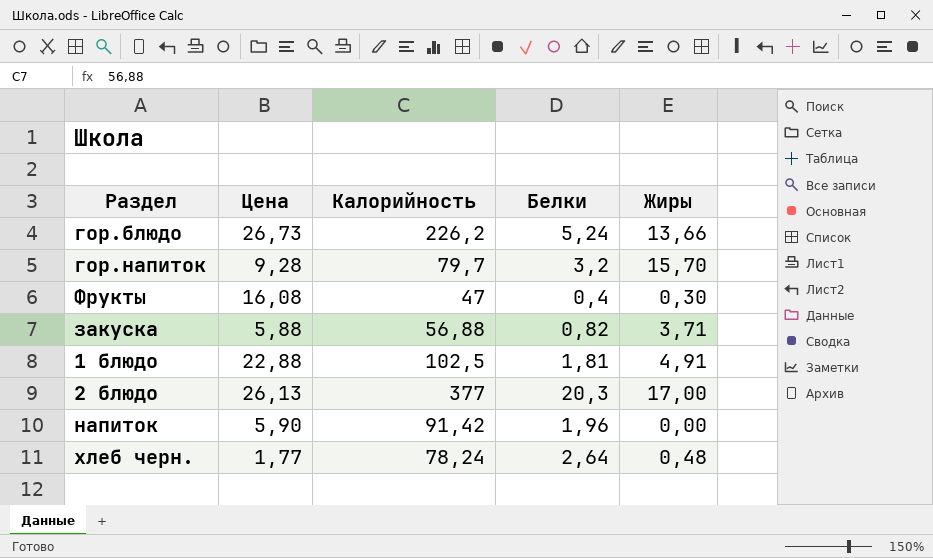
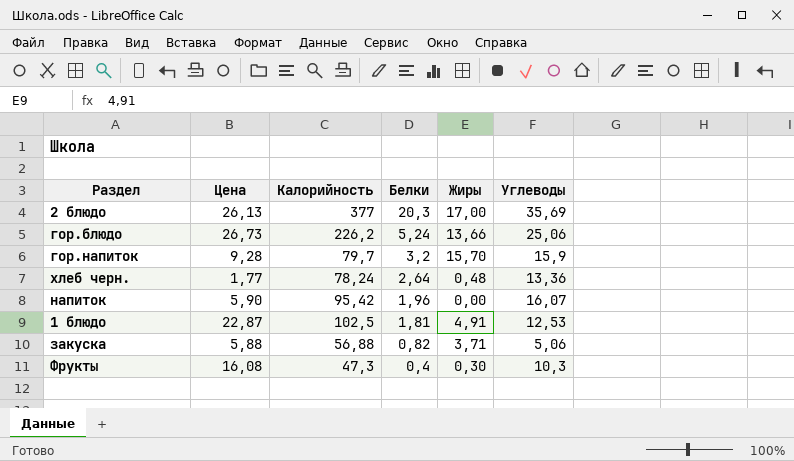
row order: none -> Белки descending
column Углеводы | position: none -> 6
напиток | Калорийность: 91,42 -> 95,42
1 блюдо | Цена: 22,88 -> 22,87
Фрукты | Калорийность: 47 -> 47,3

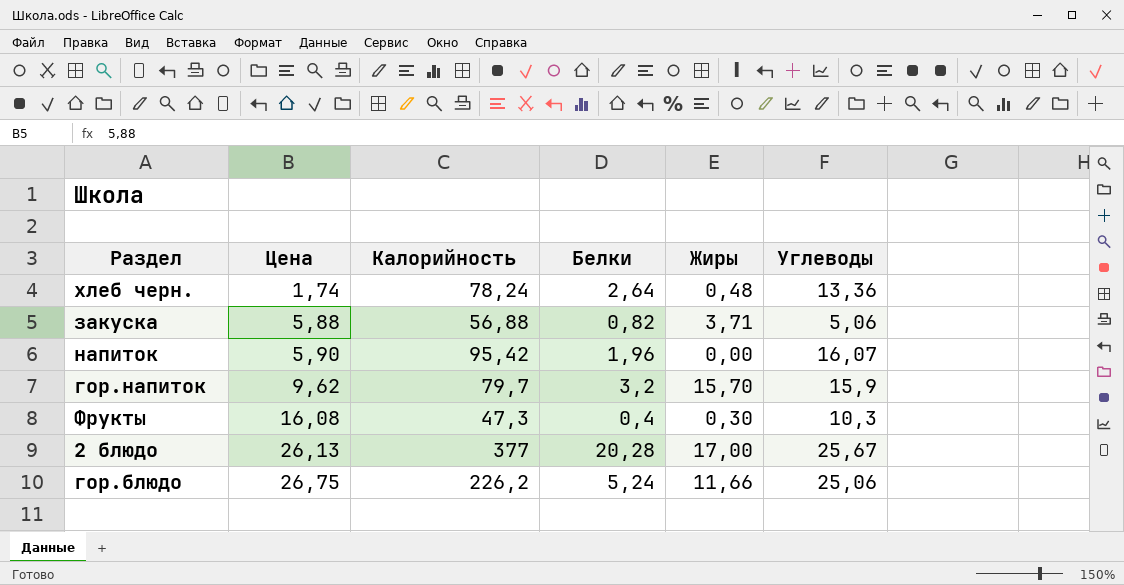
row order: Белки descending -> Цена ascending
row 1 блюдо: 22,87 | 102,5 | 1,81 | 4,91 | 12,53 -> none
хлеб черн. | Цена: 1,77 -> 1,74
гор.напиток | Цена: 9,28 -> 9,62
2 блюдо | Белки: 20,3 -> 20,28
2 блюдо | Углеводы: 35,69 -> 25,67
гор.блюдо | Цена: 26,73 -> 26,75
гор.блюдо | Жиры: 13,66 -> 11,66

